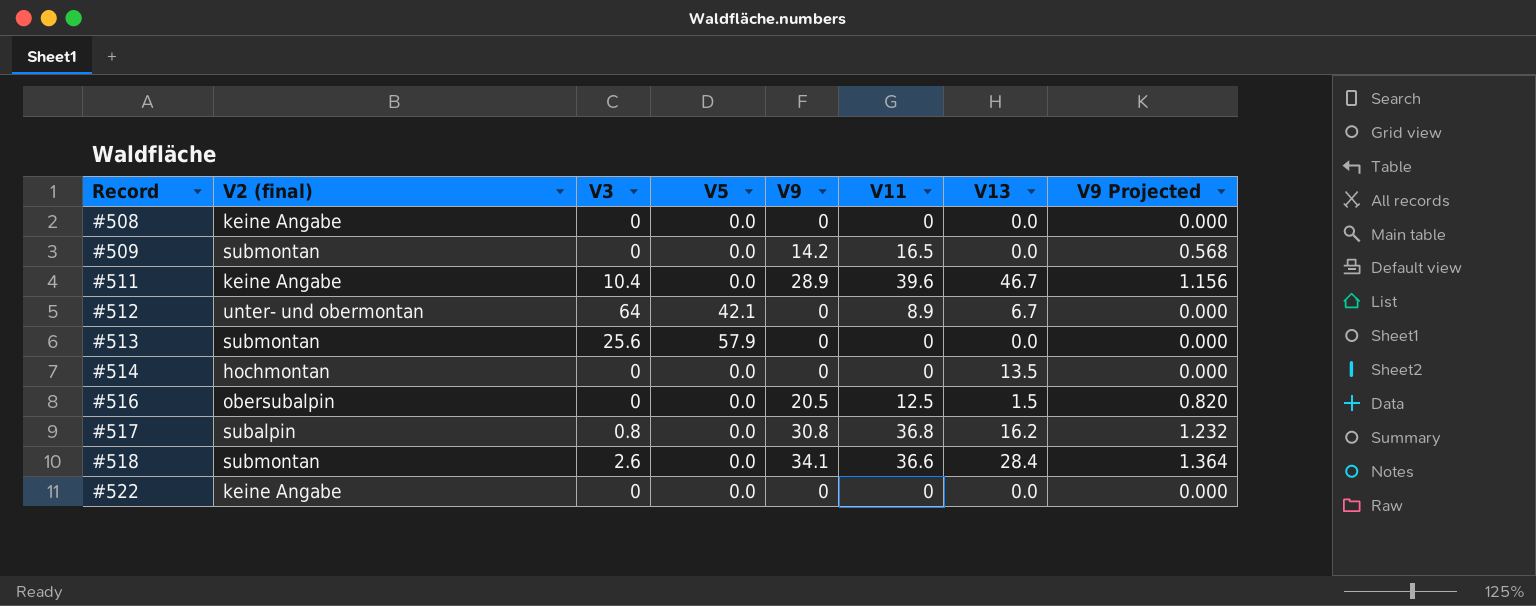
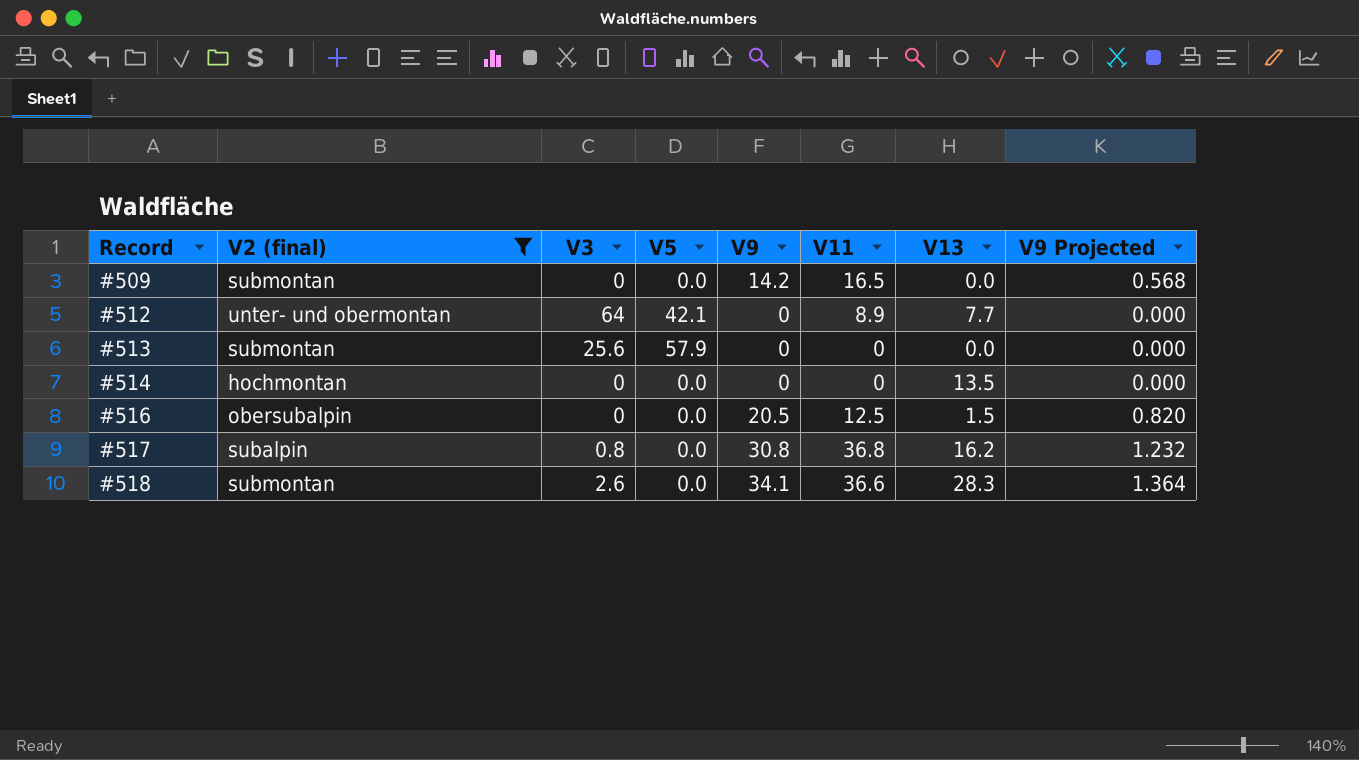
filter: none -> V2 (final) != keine Angabe
#512 | V13: 6.7 -> 7.7
#518 | V13: 28.4 -> 28.3

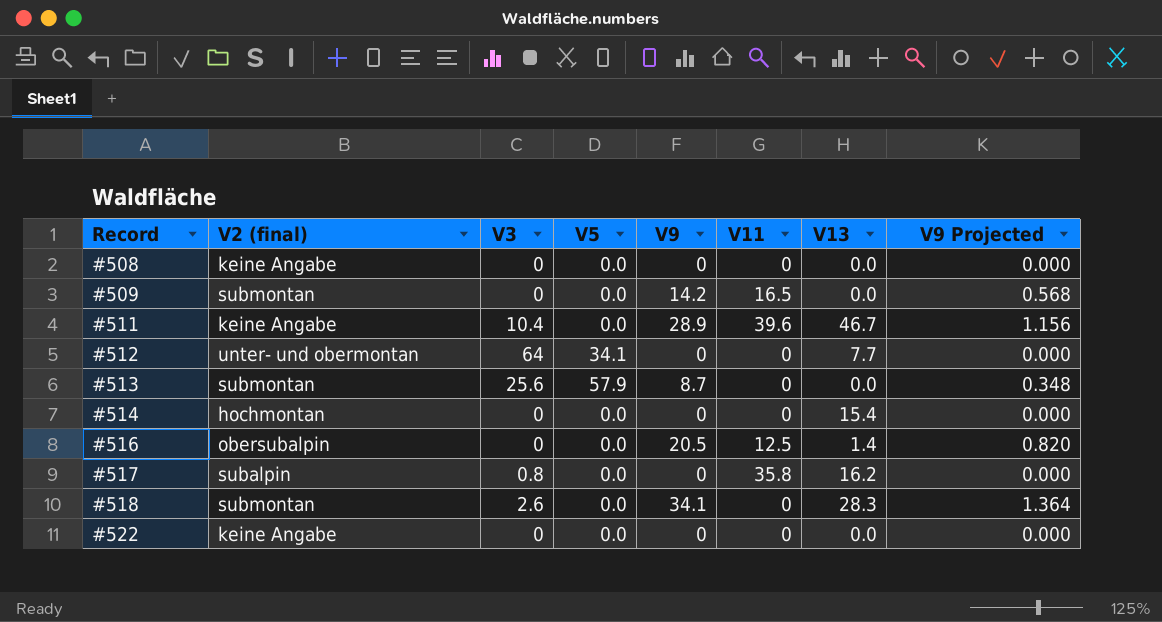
filter: V2 (final) != keine Angabe -> none
#512 | V5: 42.1 -> 34.1
#512 | V11: 8.9 -> 0
#513 | V9: 0 -> 8.7
#513 | V9 Projected: 0.000 -> 0.348
#514 | V13: 13.5 -> 15.4
#516 | V13: 1.5 -> 1.4
#517 | V9: 30.8 -> 0
#517 | V11: 36.8 -> 35.8
#517 | V9 Projected: 1.232 -> 0.000
#518 | V11: 36.6 -> 0

